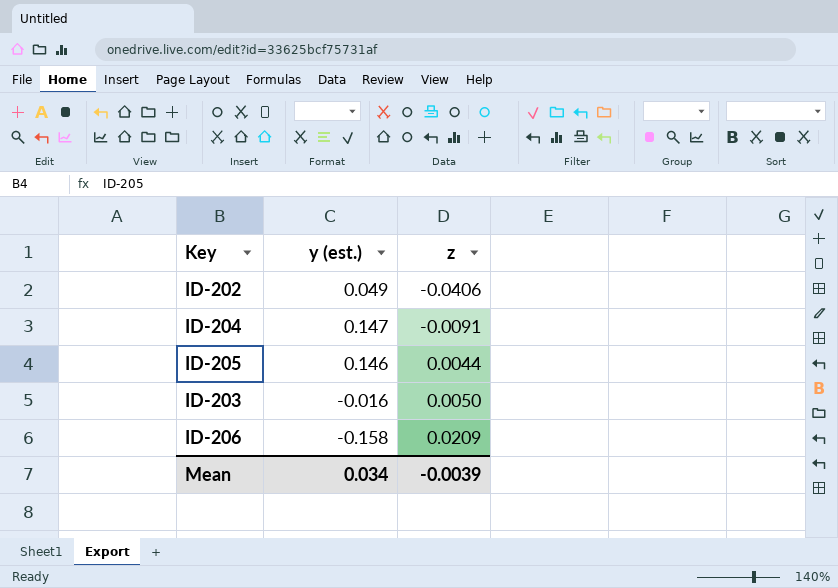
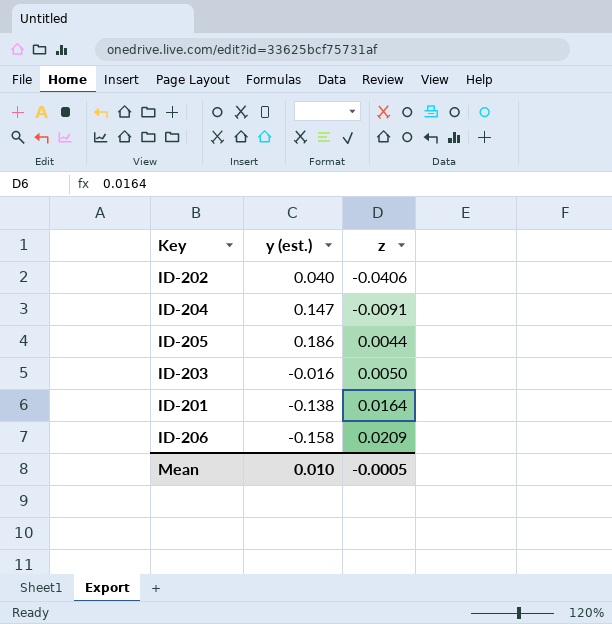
ID-202 | y (est.): 0.049 -> 0.040
ID-205 | y (est.): 0.146 -> 0.186
row ID-201: none -> -0.138 | 0.0164
Mean | y (est.): 0.034 -> 0.010
Mean | z: -0.0039 -> -0.0005

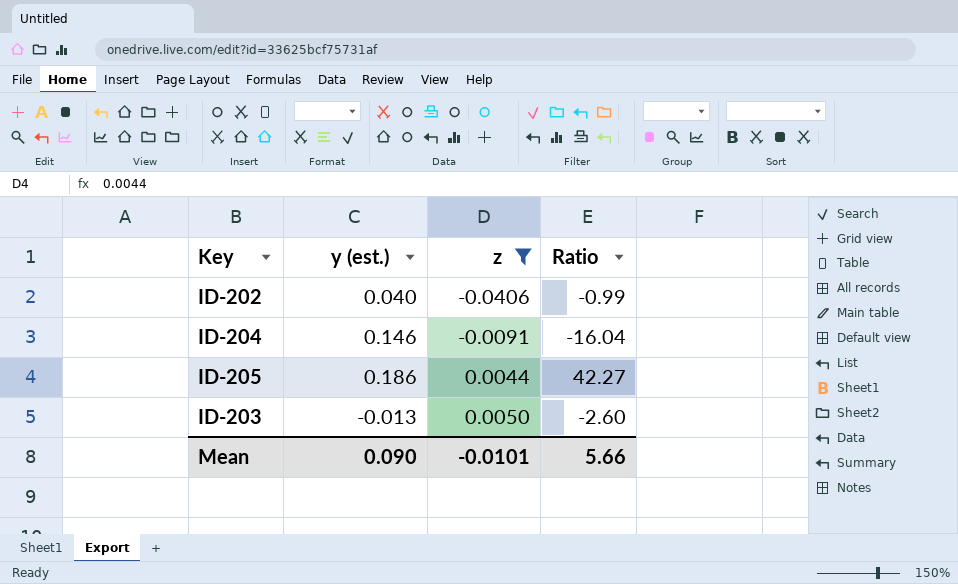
filter: none -> z <= 0.0050
column Ratio | formula: none -> [y (est.)] / [z]
ID-204 | y (est.): 0.147 -> 0.146
ID-203 | y (est.): -0.016 -> -0.013
Mean | y (est.): 0.010 -> 0.090
Mean | z: -0.0005 -> -0.0101

